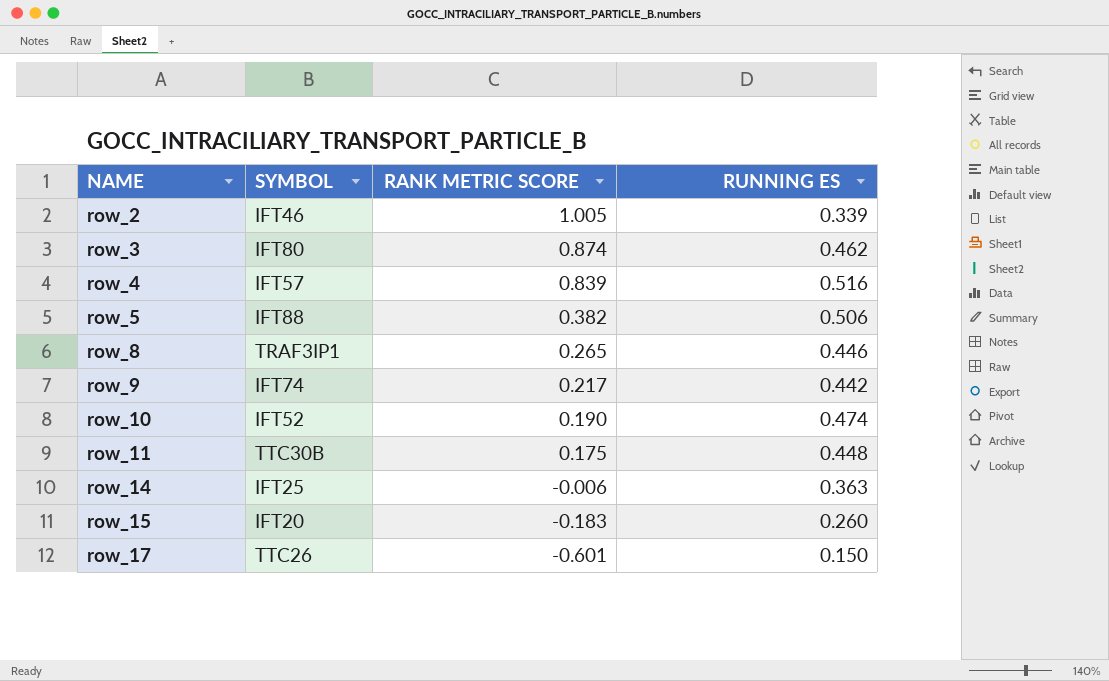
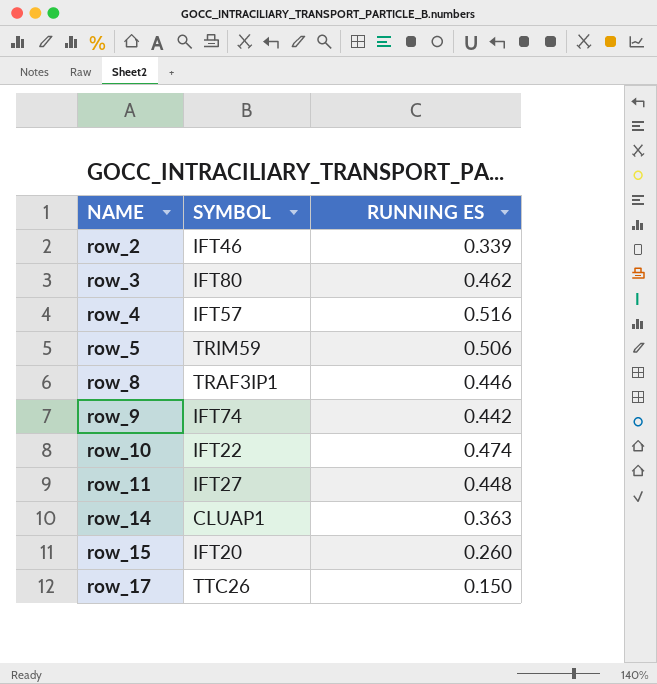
column RANK METRIC SCORE | position: 3 -> none
row_5 | SYMBOL: IFT88 -> TRIM59
row_10 | SYMBOL: IFT52 -> IFT22
row_11 | SYMBOL: TTC30B -> IFT27
row_14 | SYMBOL: IFT25 -> CLUAP1

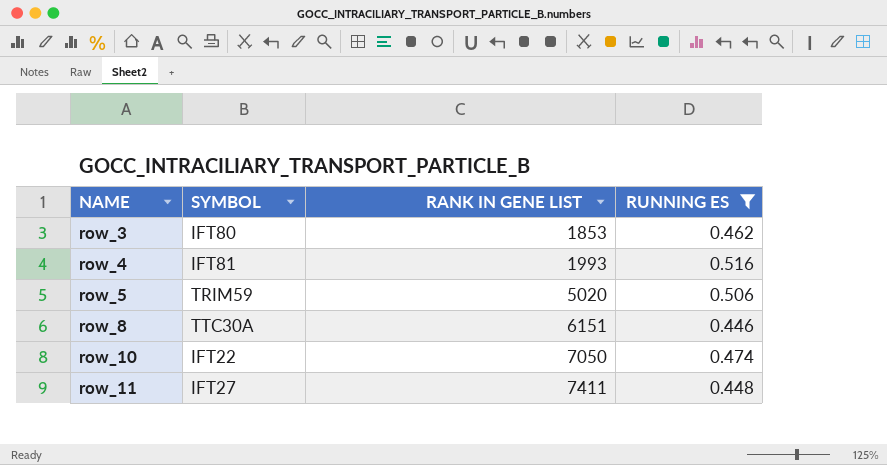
filter: none -> RUNNING ES >= 0.446
column RANK IN GENE LIST | position: none -> 3
row_4 | SYMBOL: IFT57 -> IFT81
row_8 | SYMBOL: TRAF3IP1 -> TTC30A

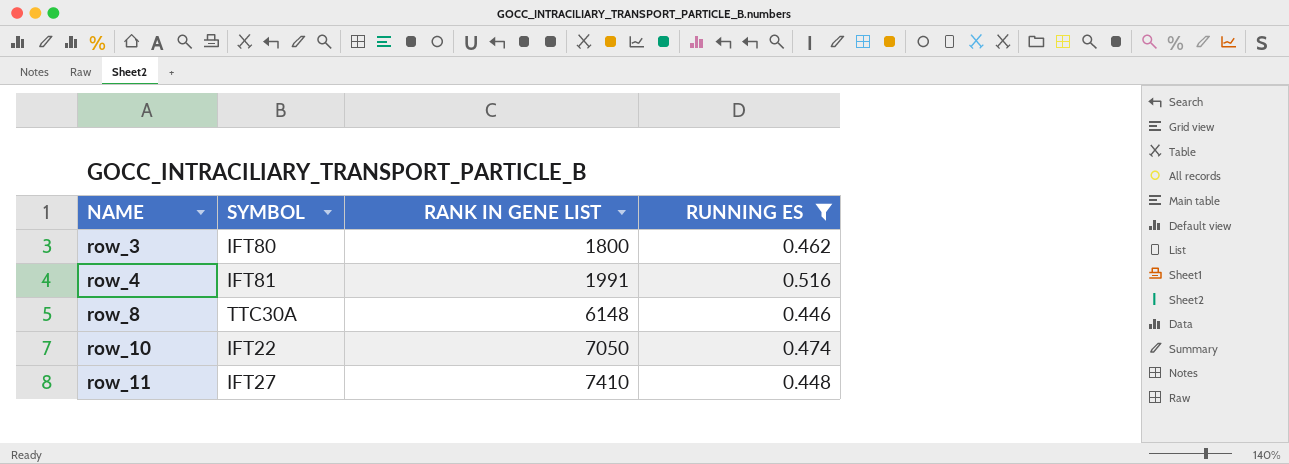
row row_5: TRIM59 | 5020 | 0.506 -> none
row_3 | RANK IN GENE LIST: 1853 -> 1800
row_4 | RANK IN GENE LIST: 1993 -> 1991
row_8 | RANK IN GENE LIST: 6151 -> 6148
row_11 | RANK IN GENE LIST: 7411 -> 7410

